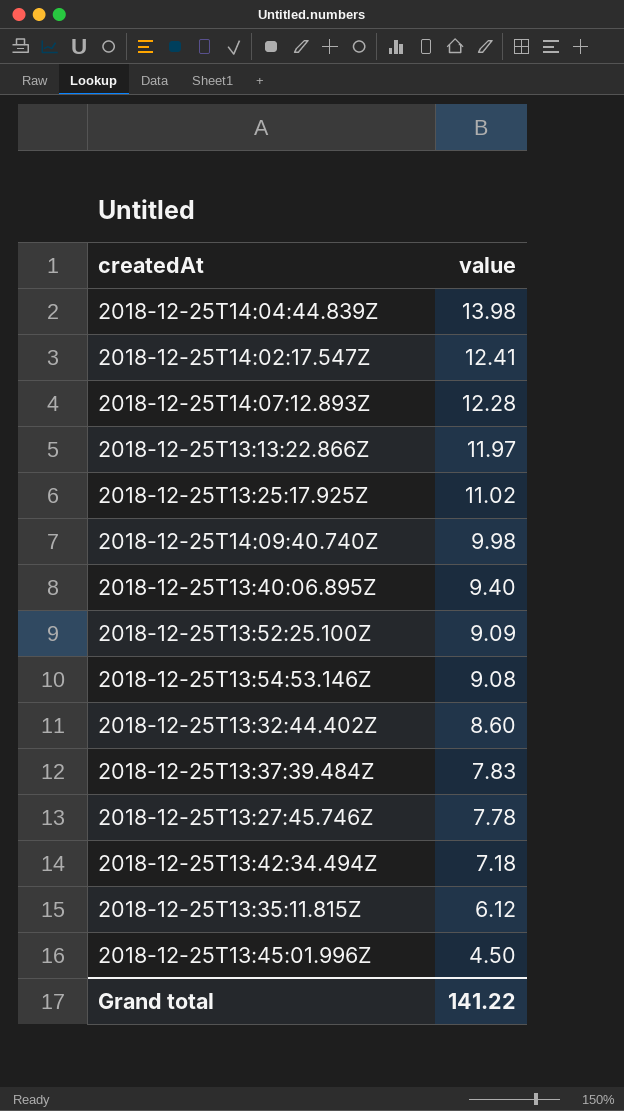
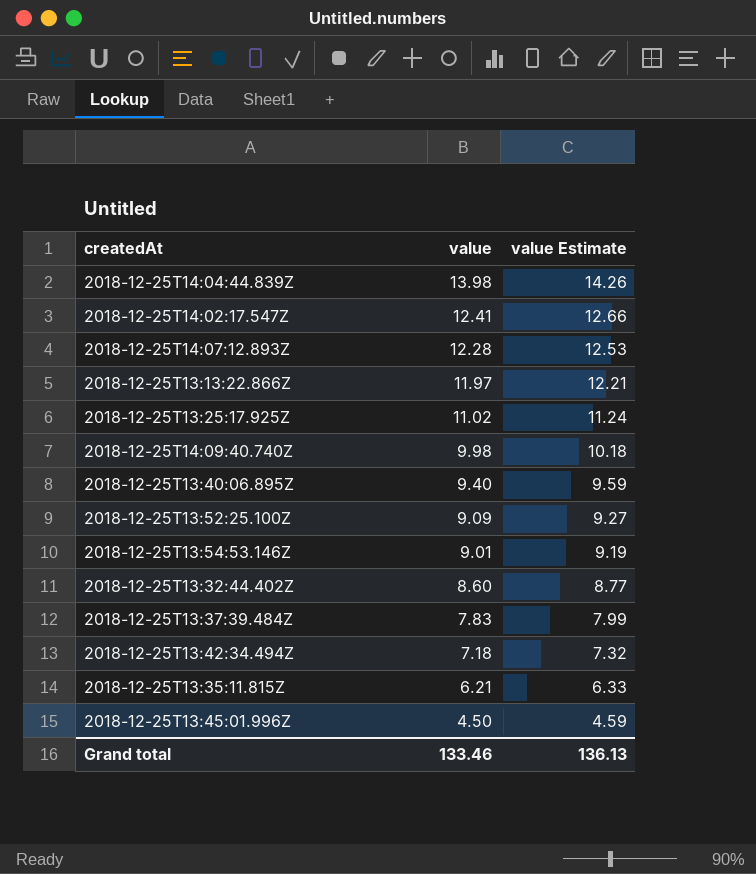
column value Estimate | formula: none -> [value] * 1.02
row 2018-12-25T13:27:45.746Z: 7.78 -> none
2018-12-25T13:54:53.146Z | value: 9.08 -> 9.01
2018-12-25T13:35:11.815Z | value: 6.12 -> 6.21
Grand total | value: 141.22 -> 133.46

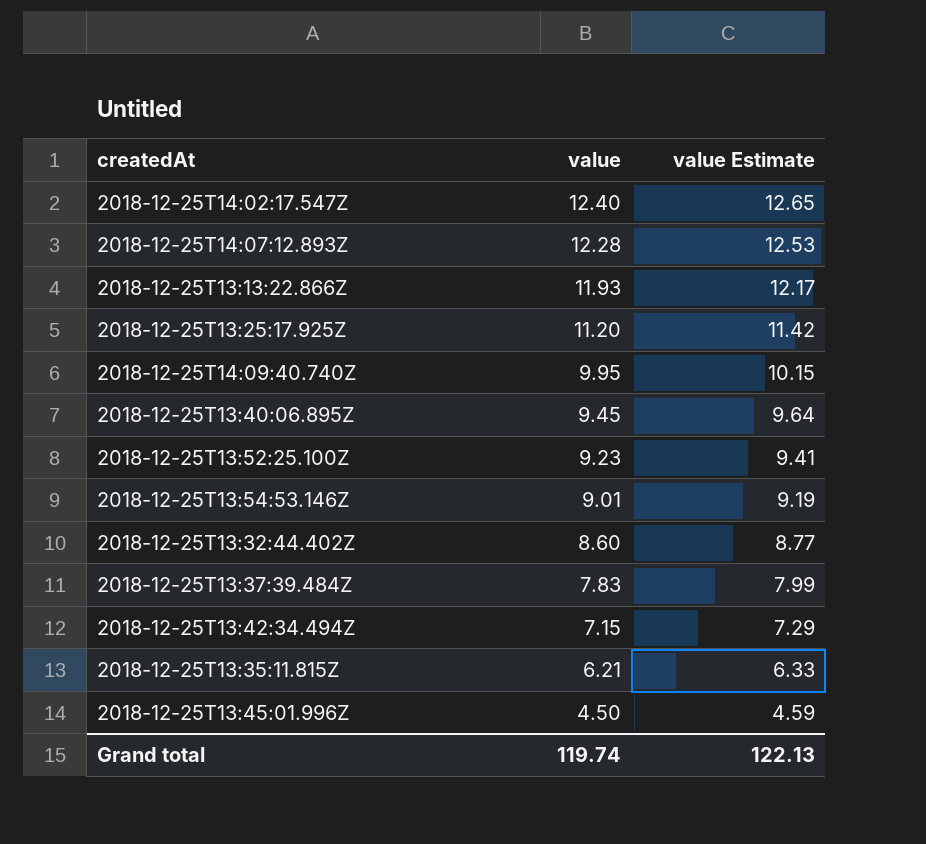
row 2018-12-25T14:04:44.839Z: 13.98 | 14.26 -> none
2018-12-25T14:02:17.547Z | value: 12.41 -> 12.40
2018-12-25T14:02:17.547Z | value Estimate: 12.66 -> 12.65
2018-12-25T13:13:22.866Z | value: 11.97 -> 11.93
2018-12-25T13:13:22.866Z | value Estimate: 12.21 -> 12.17
2018-12-25T13:25:17.925Z | value: 11.02 -> 11.20
2018-12-25T13:25:17.925Z | value Estimate: 11.24 -> 11.42
2018-12-25T14:09:40.740Z | value: 9.98 -> 9.95
2018-12-25T14:09:40.740Z | value Estimate: 10.18 -> 10.15
2018-12-25T13:40:06.895Z | value: 9.40 -> 9.45
2018-12-25T13:40:06.895Z | value Estimate: 9.59 -> 9.64
2018-12-25T13:52:25.100Z | value: 9.09 -> 9.23
2018-12-25T13:52:25.100Z | value Estimate: 9.27 -> 9.41
2018-12-25T13:42:34.494Z | value: 7.18 -> 7.15
2018-12-25T13:42:34.494Z | value Estimate: 7.32 -> 7.29
Grand total | value: 133.46 -> 119.74
Grand total | value Estimate: 136.13 -> 122.13

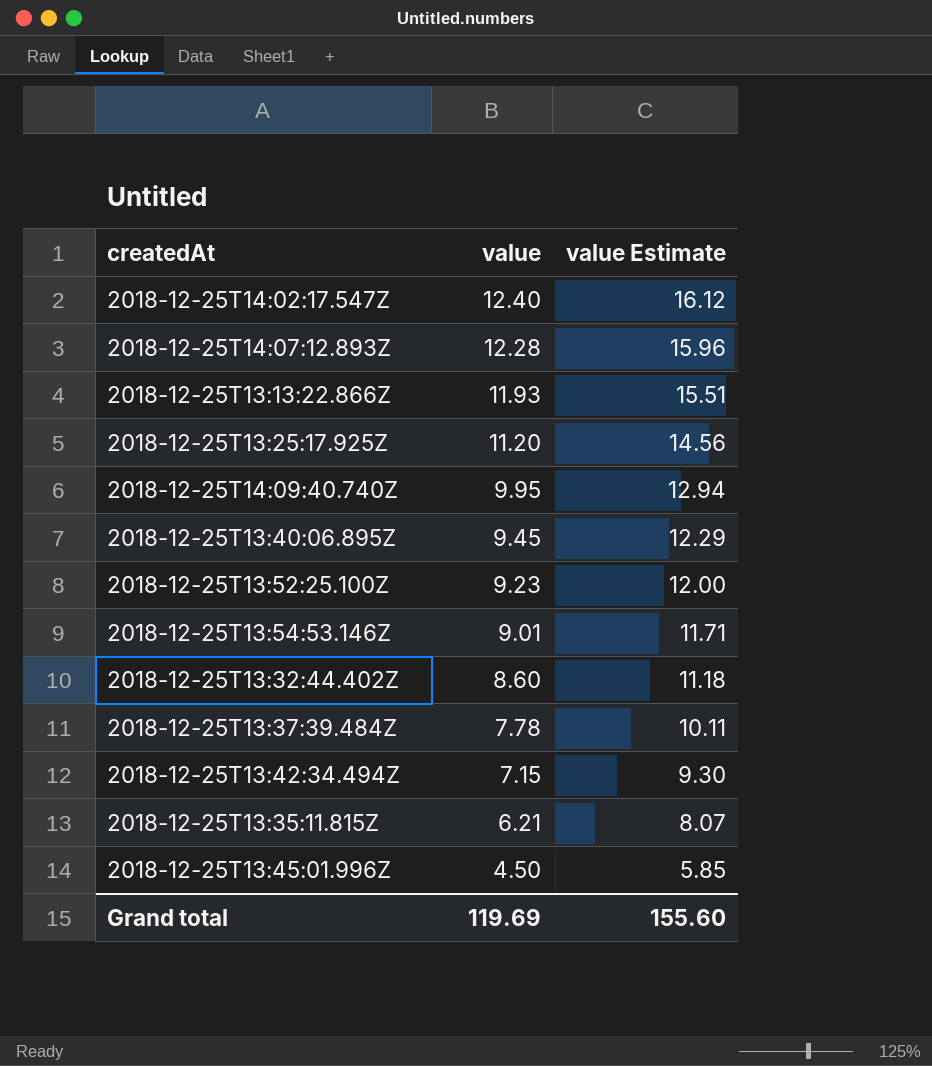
column value Estimate | formula: [value] * 1.02 -> [value] * 1.3
2018-12-25T13:37:39.484Z | value: 7.83 -> 7.78
Grand total | value: 119.74 -> 119.69
Grand total | value Estimate: 122.13 -> 155.60

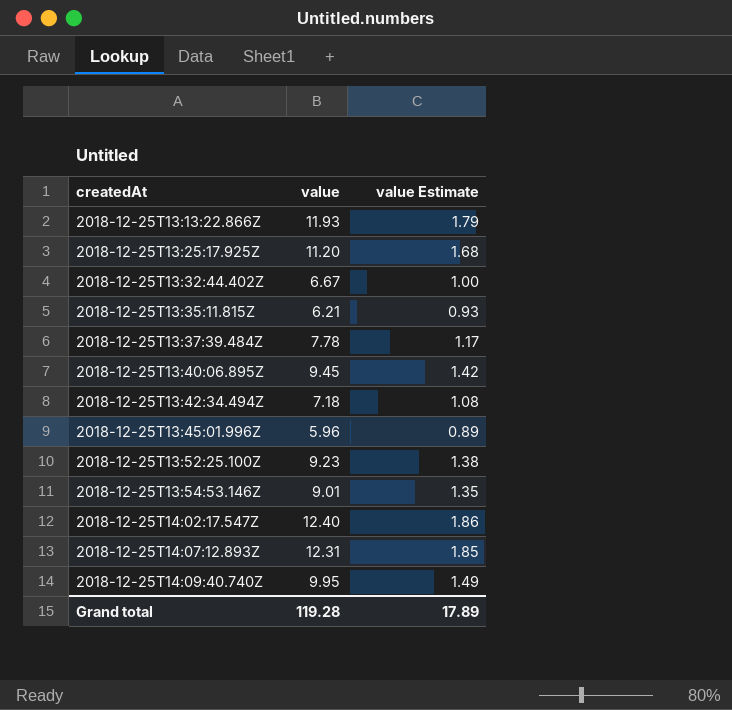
row order: value descending -> createdAt ascending
column value Estimate | formula: [value] * 1.3 -> [value] * 0.15
2018-12-25T13:32:44.402Z | value: 8.60 -> 6.67
2018-12-25T13:42:34.494Z | value: 7.15 -> 7.18
2018-12-25T13:45:01.996Z | value: 4.50 -> 5.96
2018-12-25T14:07:12.893Z | value: 12.28 -> 12.31
Grand total | value: 119.69 -> 119.28
Grand total | value Estimate: 155.60 -> 17.89

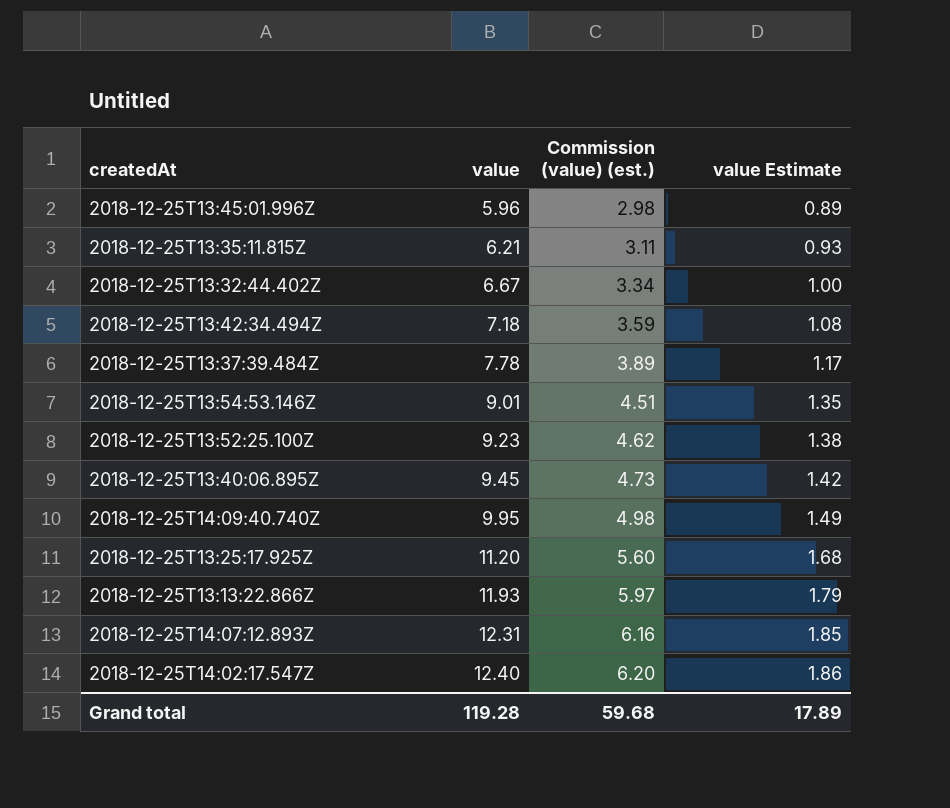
row order: createdAt ascending -> value ascending
column Commission (value) (est.) | formula: none -> [value] * 0.5

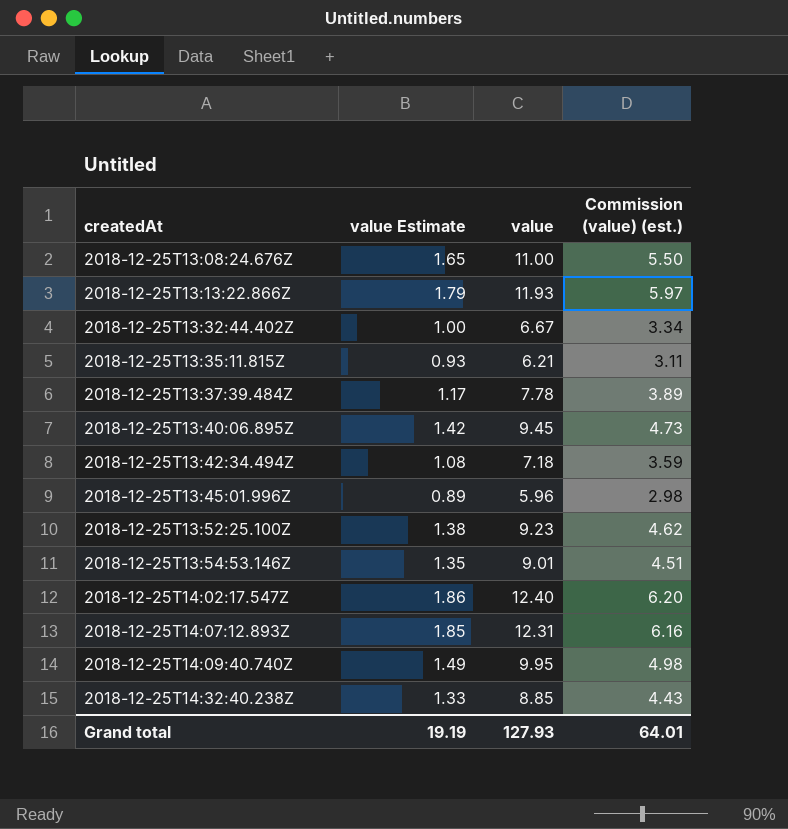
row order: value ascending -> createdAt ascending
column value Estimate | position: 4 -> 2
row 2018-12-25T13:25:17.925Z: 11.20 | 5.60 | 1.68 -> none
row 2018-12-25T13:08:24.676Z: none -> 1.65 | 11.00 | 5.50
row 2018-12-25T14:32:40.238Z: none -> 1.33 | 8.85 | 4.43
Grand total | value Estimate: 17.89 -> 19.19
Grand total | value: 119.28 -> 127.93
Grand total | Commission (value) (est.): 59.68 -> 64.01

